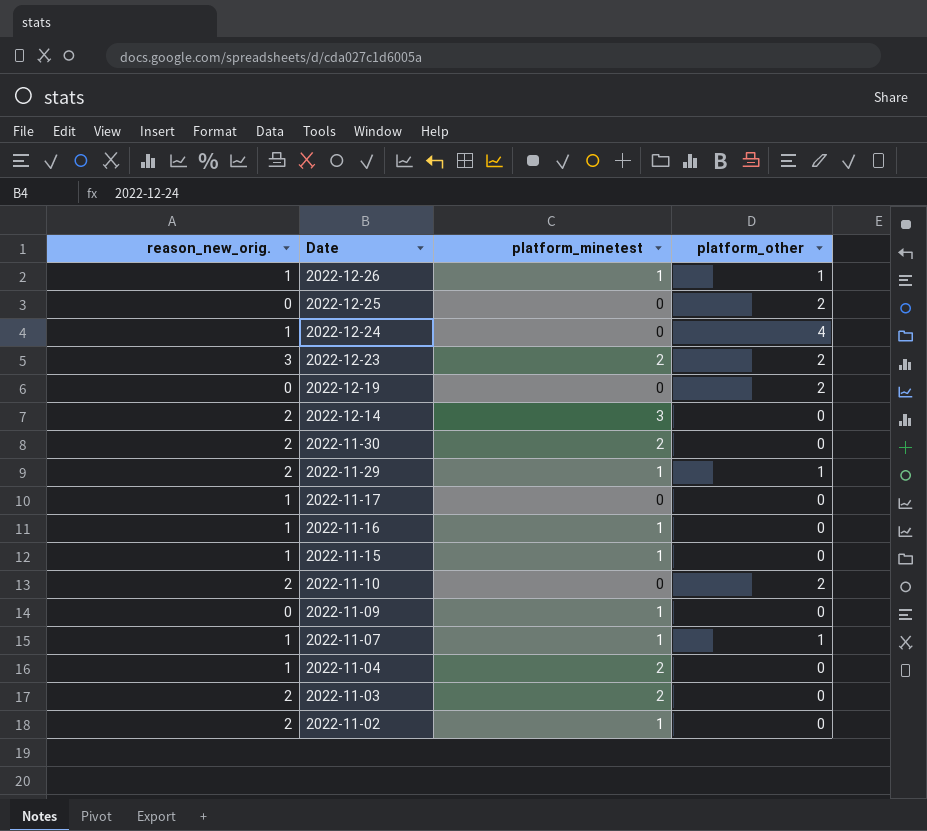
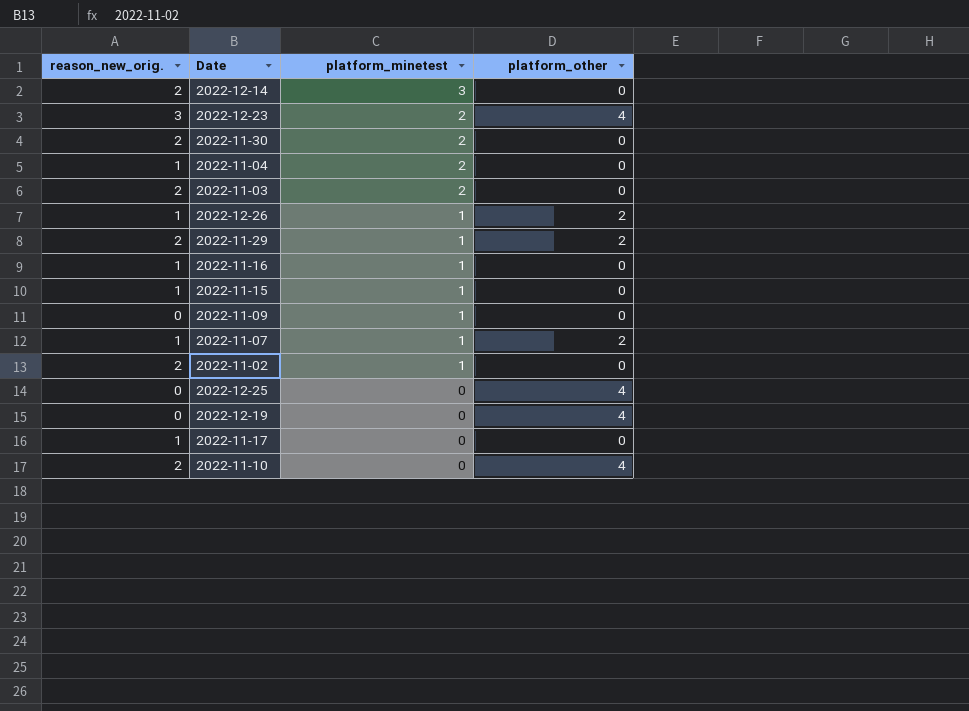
row order: Date descending -> platform_minetest descending
row 2022-12-24: 1 | 0 | 4 -> none
2022-12-23 | platform_other: 2 -> 4
2022-12-26 | platform_other: 1 -> 2
2022-11-29 | platform_other: 1 -> 2
2022-11-07 | platform_other: 1 -> 2
2022-12-25 | platform_other: 2 -> 4
2022-12-19 | platform_other: 2 -> 4
2022-11-10 | platform_other: 2 -> 4

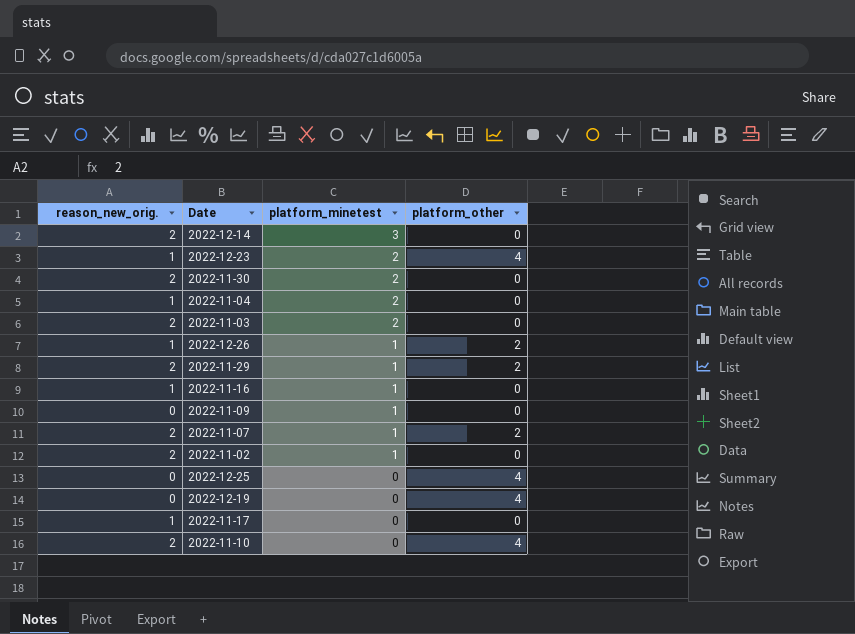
row 2022-11-15: 1 | 1 | 0 -> none
2022-12-23 | reason_new_orig.: 3 -> 1
2022-11-07 | reason_new_orig.: 1 -> 2

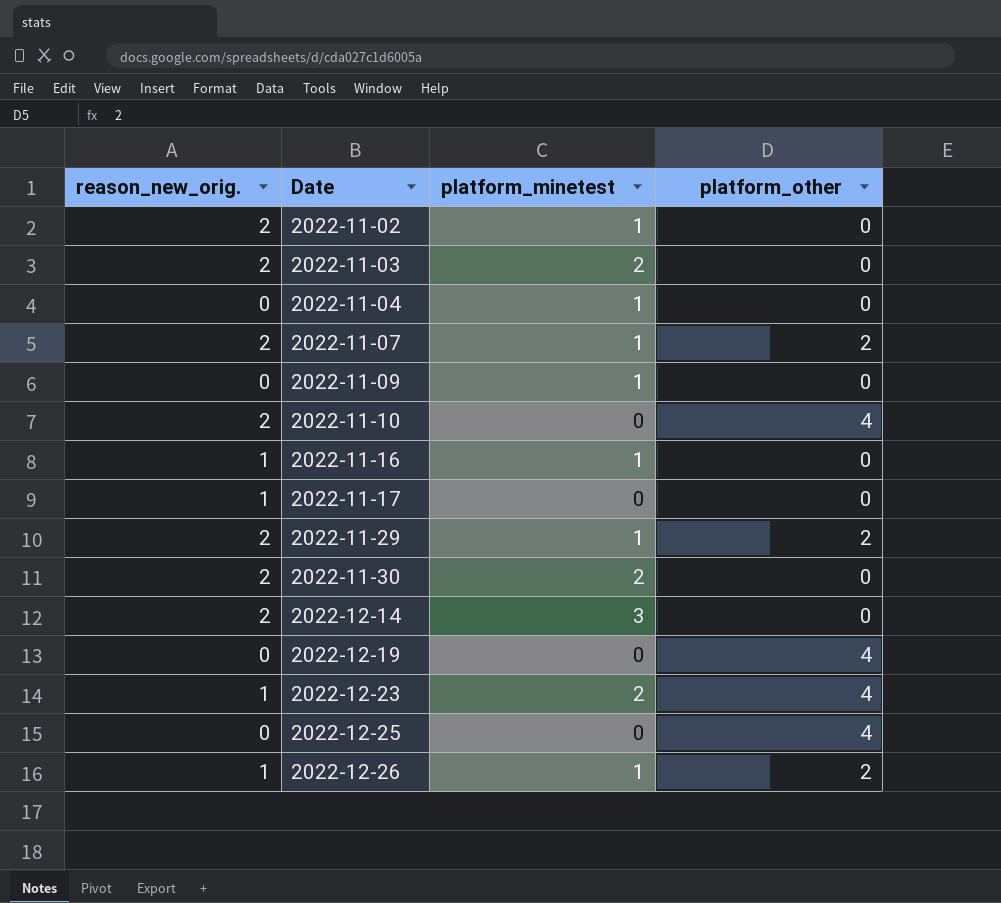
row order: platform_minetest descending -> Date ascending
2022-11-04 | reason_new_orig.: 1 -> 0
2022-11-04 | platform_minetest: 2 -> 1

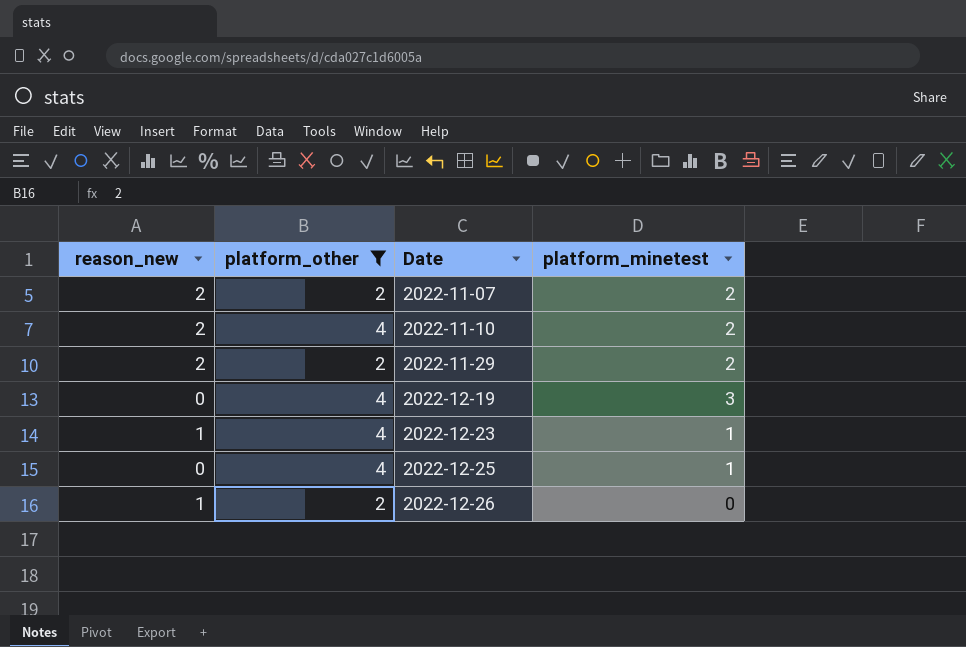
filter: none -> platform_other != 0
column name: reason_new_orig. -> reason_new
column platform_other | position: 4 -> 2
2022-11-07 | platform_minetest: 1 -> 2
2022-11-10 | platform_minetest: 0 -> 2
2022-11-29 | platform_minetest: 1 -> 2
2022-12-19 | platform_minetest: 0 -> 3
2022-12-23 | platform_minetest: 2 -> 1
2022-12-25 | platform_minetest: 0 -> 1
2022-12-26 | platform_minetest: 1 -> 0

